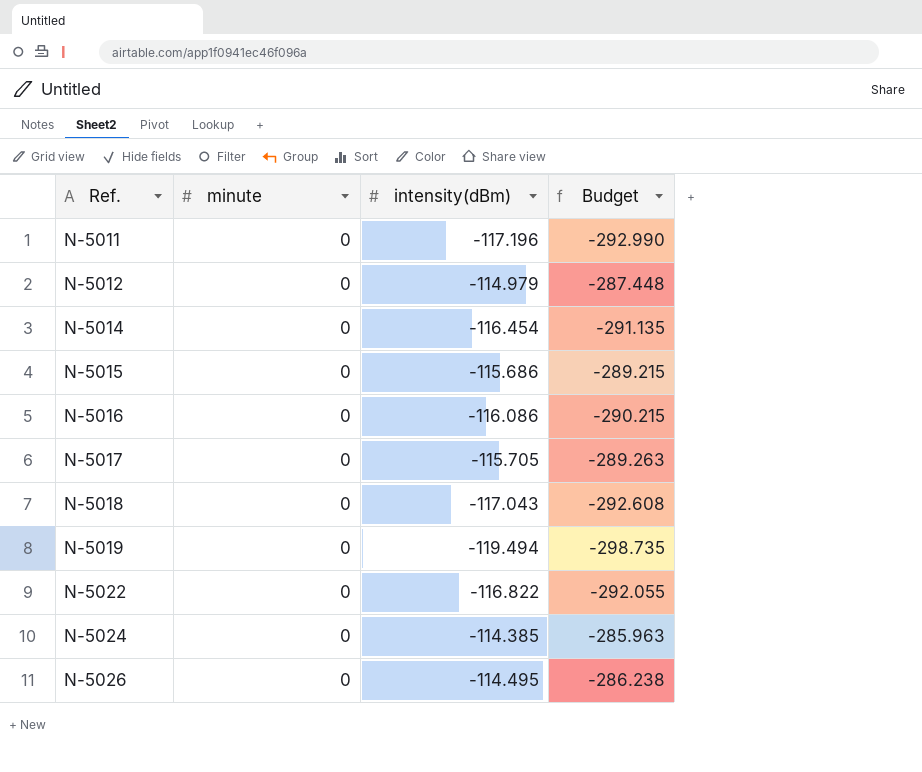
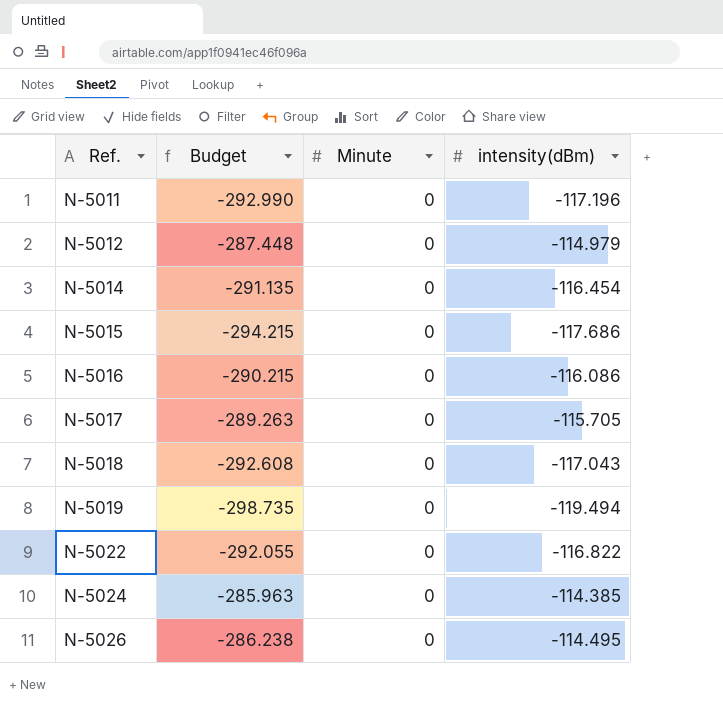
column Budget | position: 4 -> 2
column name: minute -> Minute
N-5015 | Budget: -289.215 -> -294.215
N-5015 | intensity(dBm): -115.686 -> -117.686

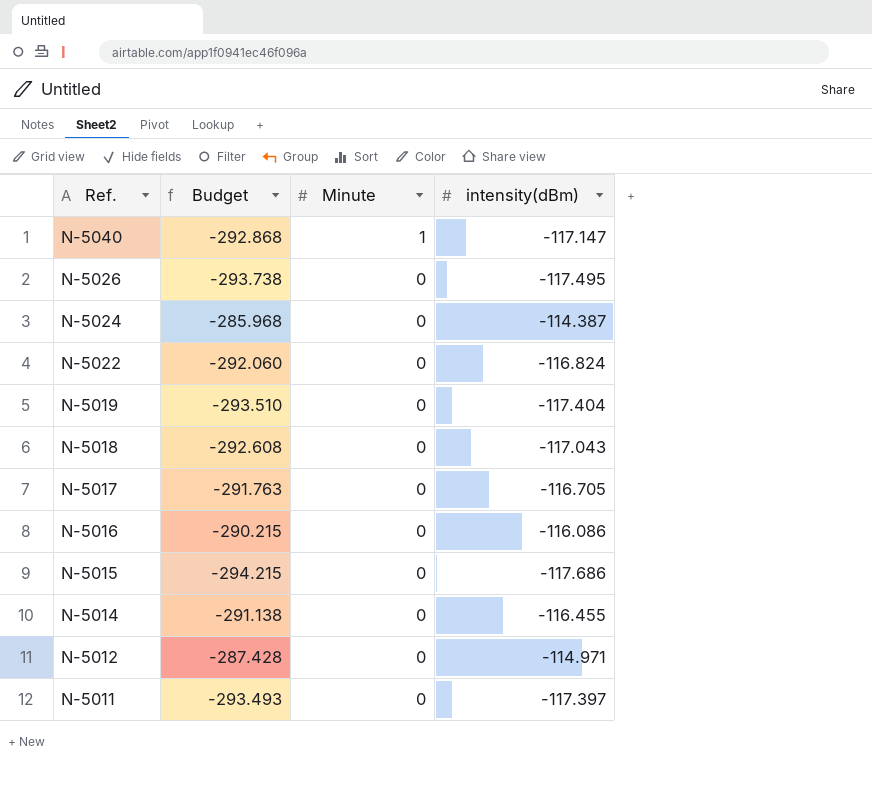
row order: Ref. ascending -> Ref. descending
row N-5040: none -> -292.868 | 1 | -117.147
N-5026 | Budget: -286.238 -> -293.738
N-5026 | intensity(dBm): -114.495 -> -117.495
N-5024 | Budget: -285.963 -> -285.968
N-5024 | intensity(dBm): -114.385 -> -114.387
N-5022 | Budget: -292.055 -> -292.060
N-5022 | intensity(dBm): -116.822 -> -116.824
N-5019 | Budget: -298.735 -> -293.510
N-5019 | intensity(dBm): -119.494 -> -117.404
N-5017 | Budget: -289.263 -> -291.763
N-5017 | intensity(dBm): -115.705 -> -116.705
N-5014 | Budget: -291.135 -> -291.138
N-5014 | intensity(dBm): -116.454 -> -116.455
N-5012 | Budget: -287.448 -> -287.428
N-5012 | intensity(dBm): -114.979 -> -114.971
N-5011 | Budget: -292.990 -> -293.493
N-5011 | intensity(dBm): -117.196 -> -117.397

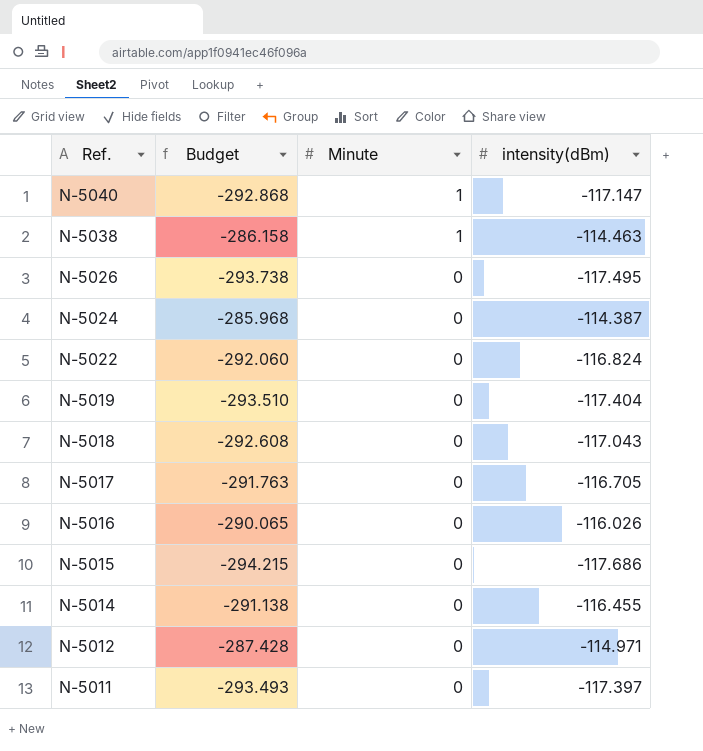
row N-5038: none -> -286.158 | 1 | -114.463
N-5016 | Budget: -290.215 -> -290.065
N-5016 | intensity(dBm): -116.086 -> -116.026

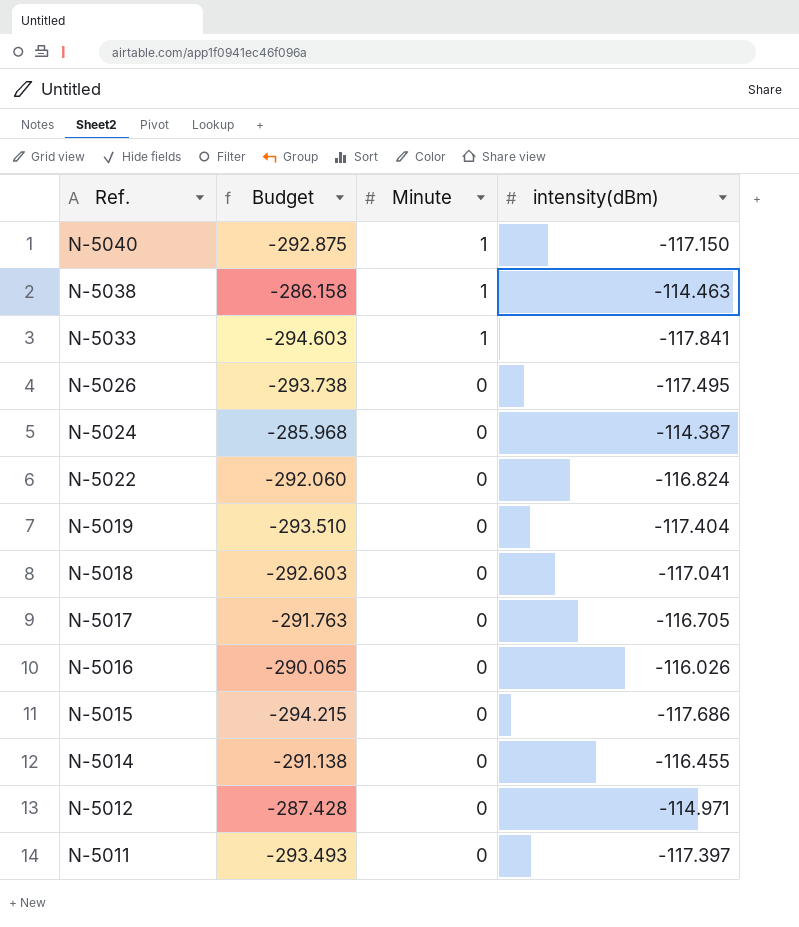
N-5040 | Budget: -292.868 -> -292.875
N-5040 | intensity(dBm): -117.147 -> -117.150
row N-5033: none -> -294.603 | 1 | -117.841
N-5018 | Budget: -292.608 -> -292.603
N-5018 | intensity(dBm): -117.043 -> -117.041

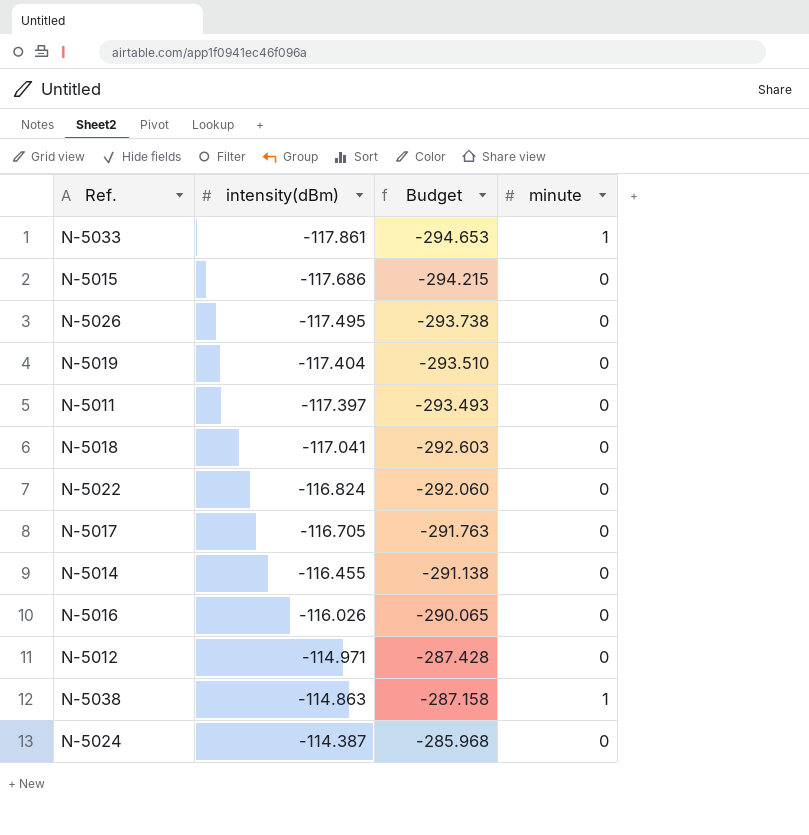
row order: Ref. descending -> intensity(dBm) ascending
column intensity(dBm) | position: 4 -> 2
column name: Minute -> minute
row N-5040: -292.875 | 1 | -117.150 -> none
N-5033 | intensity(dBm): -117.841 -> -117.861
N-5033 | Budget: -294.603 -> -294.653
N-5038 | intensity(dBm): -114.463 -> -114.863
N-5038 | Budget: -286.158 -> -287.158

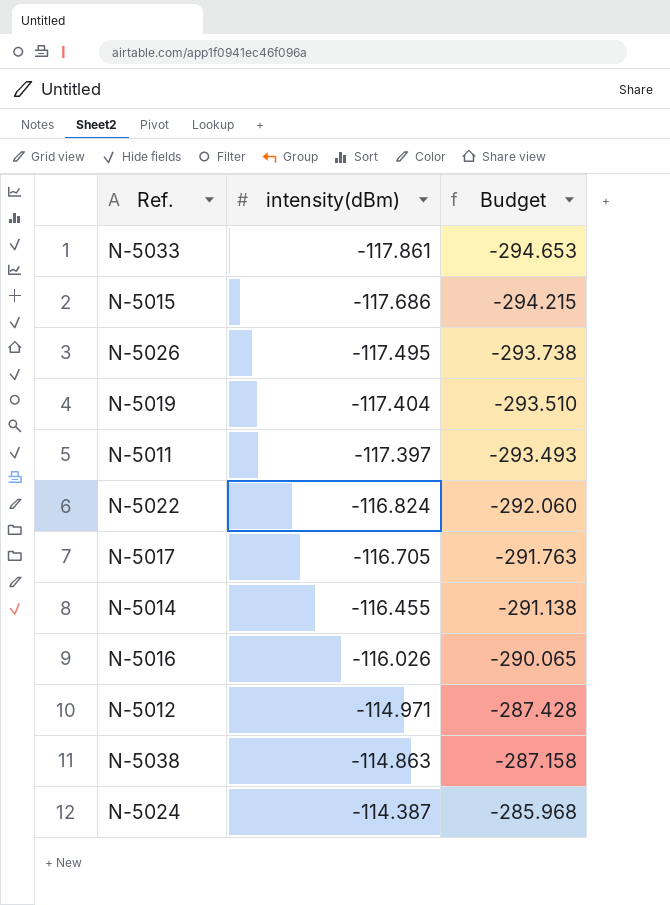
column minute | position: 4 -> none
row N-5018: -117.041 | -292.603 | 0 -> none

